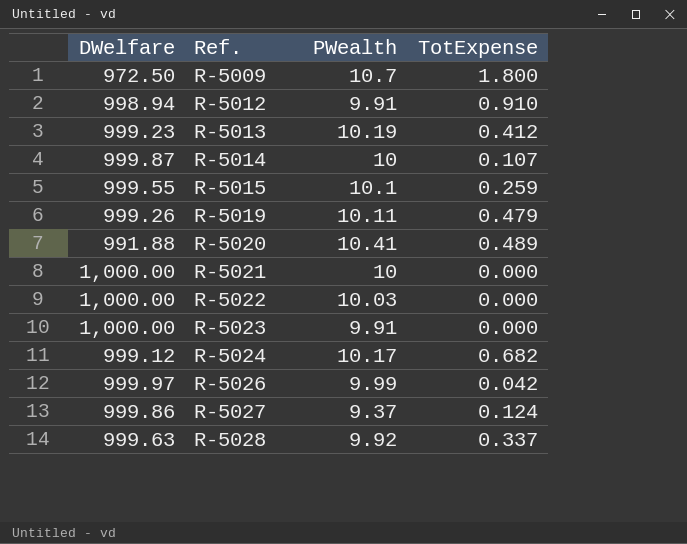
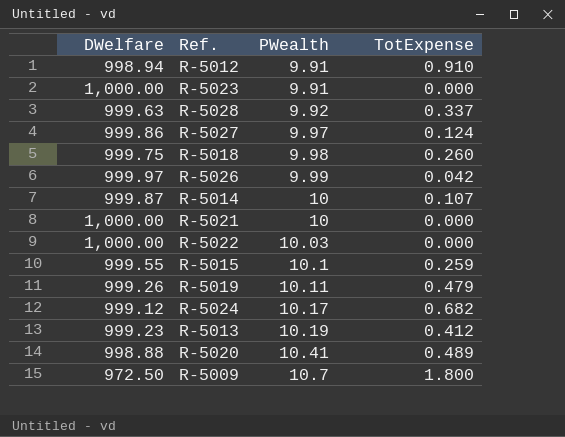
row order: Ref. ascending -> PWealth ascending
R-5027 | PWealth: 9.37 -> 9.97
row R-5018: none -> 999.75 | 9.98 | 0.260
R-5020 | DWelfare: 991.88 -> 998.88

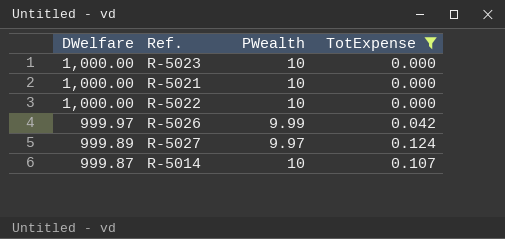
filter: none -> TotExpense <= 0.124
row order: PWealth ascending -> DWelfare descending
R-5023 | PWealth: 9.91 -> 10
R-5022 | PWealth: 10.03 -> 10
R-5027 | DWelfare: 999.86 -> 999.89

